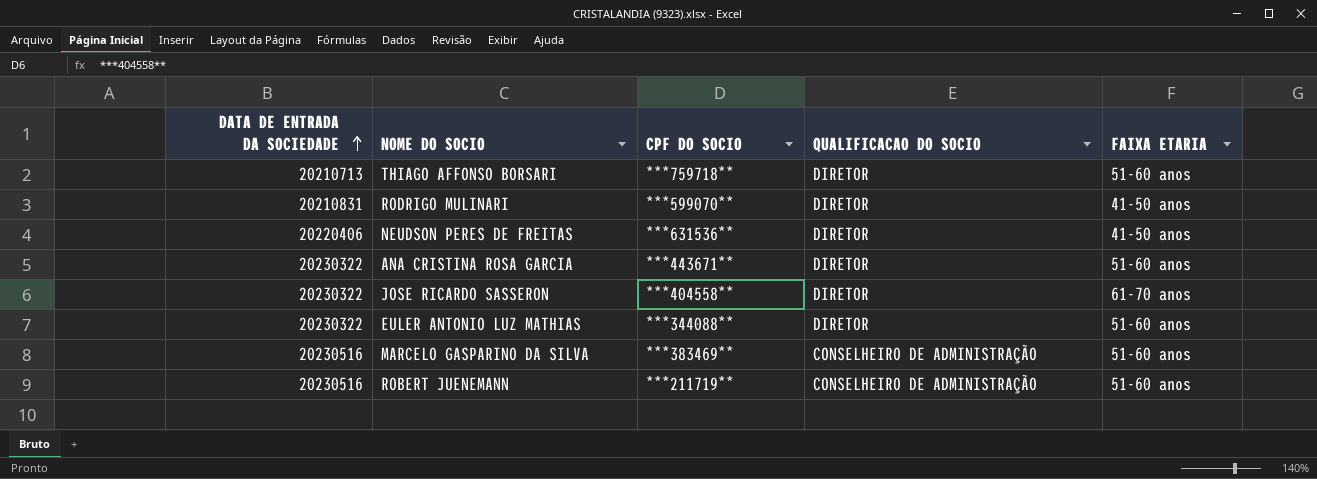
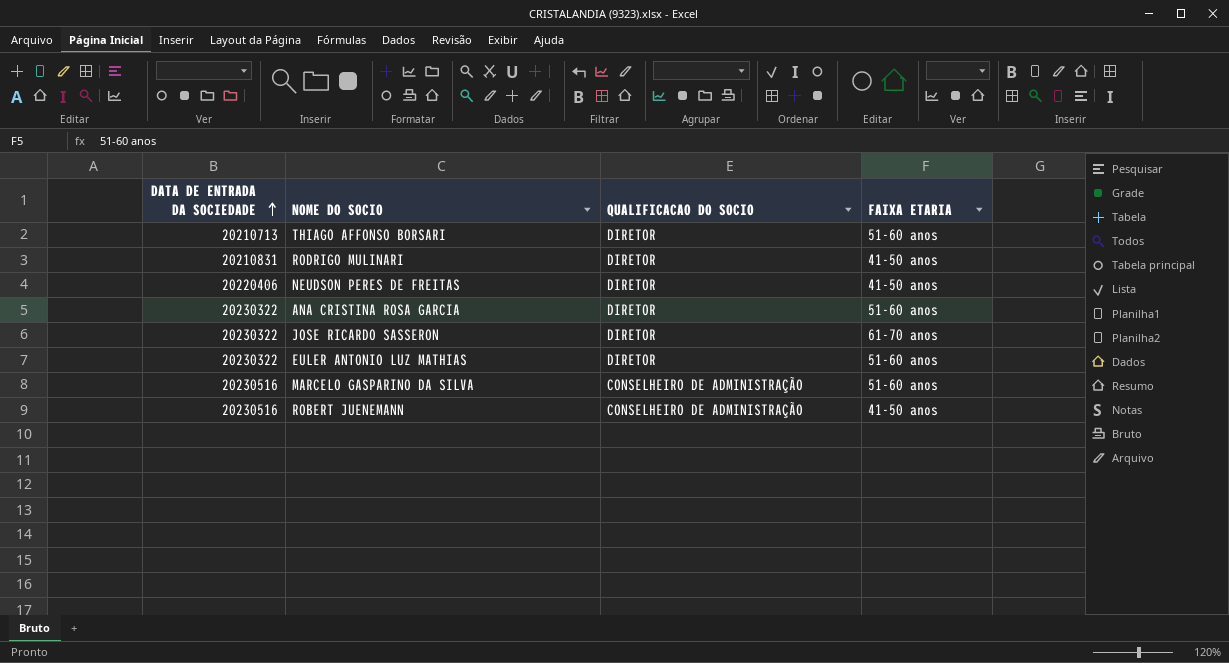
column CPF DO SOCIO | position: 3 -> none
ROBERT JUENEMANN | FAIXA ETARIA: 51-60 anos -> 41-50 anos

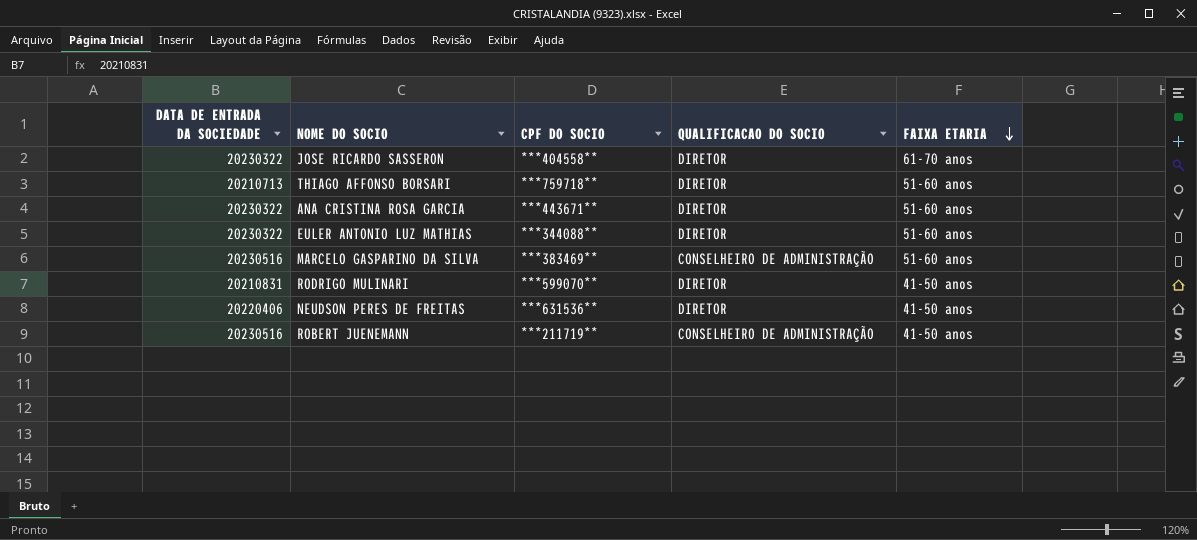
row order: DATA DE ENTRADA DA SOCIEDADE ascending -> FAIXA ETARIA descending
column CPF DO SOCIO | position: none -> 3

